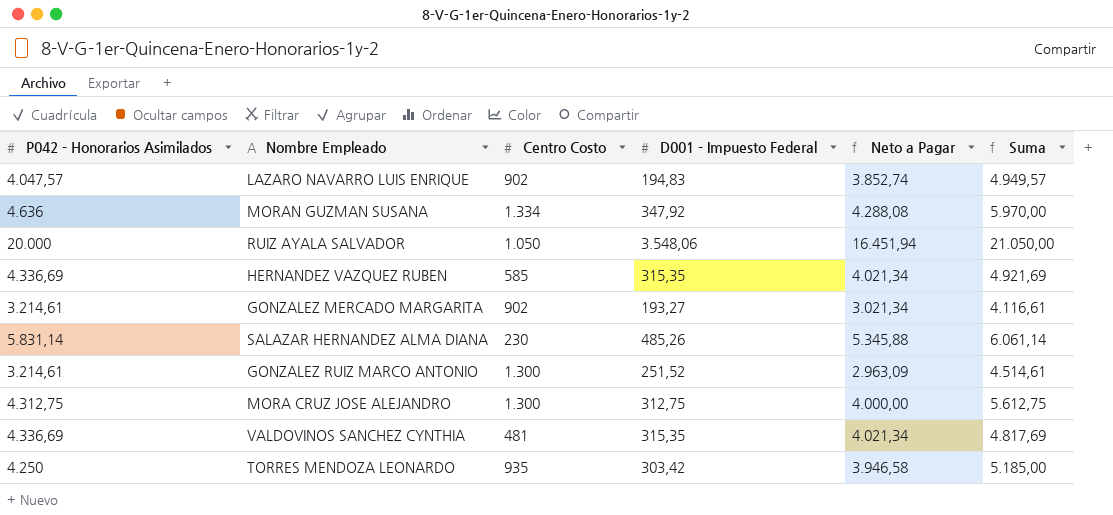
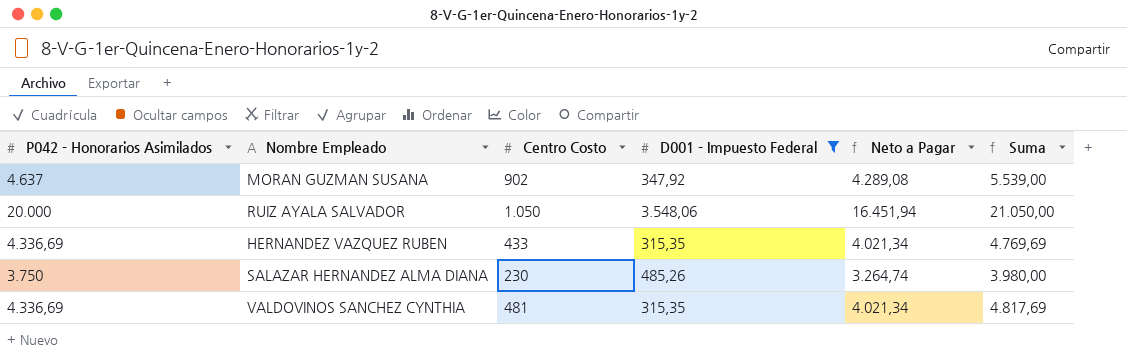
filter: none -> D001 - Impuesto Federal >= 315,35
MORAN GUZMAN SUSANA | P042 - Honorarios Asimilados: 4.636 -> 4.637
MORAN GUZMAN SUSANA | Centro Costo: 1.334 -> 902
MORAN GUZMAN SUSANA | Neto a Pagar: 4.288,08 -> 4.289,08
MORAN GUZMAN SUSANA | Suma: 5.970,00 -> 5.539,00
HERNANDEZ VAZQUEZ RUBEN | Centro Costo: 585 -> 433
HERNANDEZ VAZQUEZ RUBEN | Suma: 4.921,69 -> 4.769,69
SALAZAR HERNANDEZ ALMA DIANA | P042 - Honorarios Asimilados: 5.831,14 -> 3.750
SALAZAR HERNANDEZ ALMA DIANA | Neto a Pagar: 5.345,88 -> 3.264,74
SALAZAR HERNANDEZ ALMA DIANA | Suma: 6.061,14 -> 3.980,00

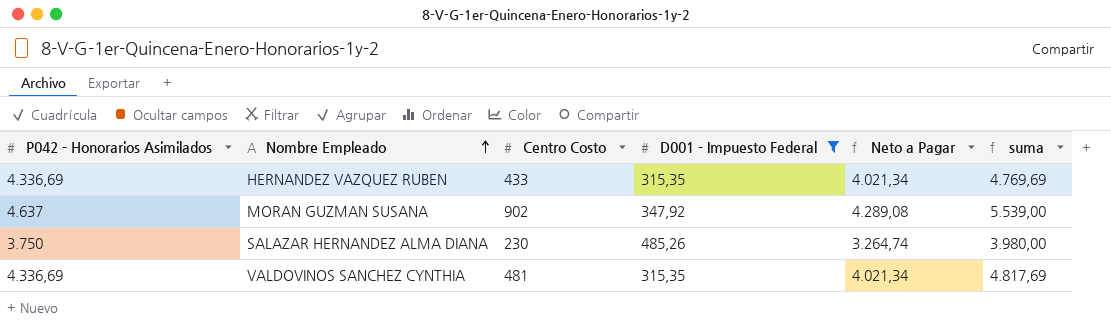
row order: none -> Nombre Empleado ascending
column name: Suma -> suma
row RUIZ AYALA SALVADOR: 20.000 | 1.050 | 3.548,06 | 16.451,94 | 21.050,00 -> none

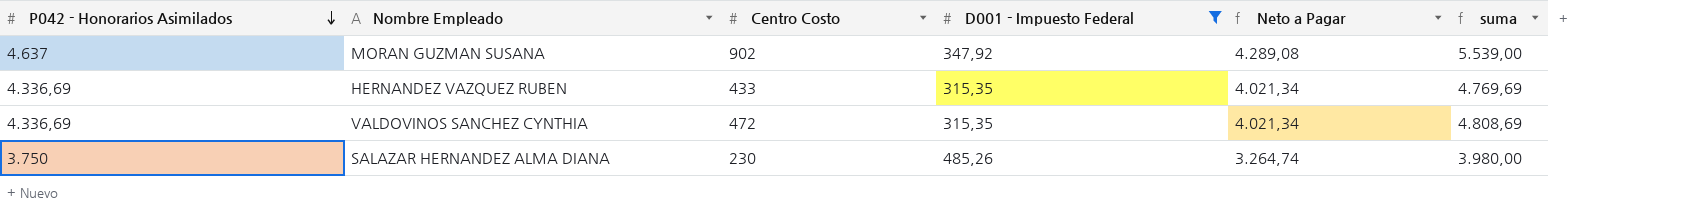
row order: Nombre Empleado ascending -> P042 - Honorarios Asimilados descending
VALDOVINOS SANCHEZ CYNTHIA | Centro Costo: 481 -> 472
VALDOVINOS SANCHEZ CYNTHIA | suma: 4.817,69 -> 4.808,69

